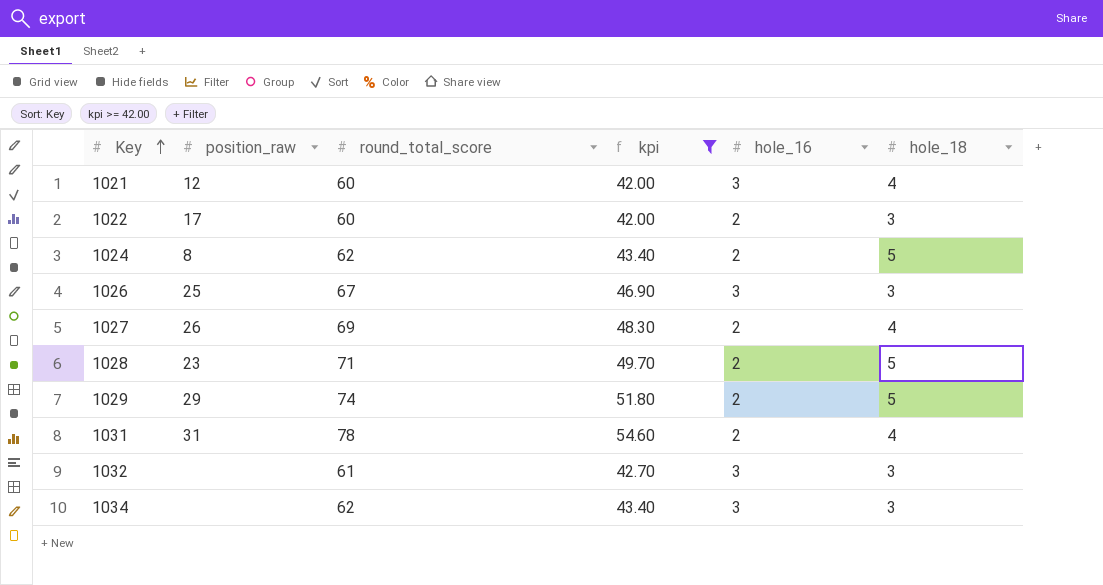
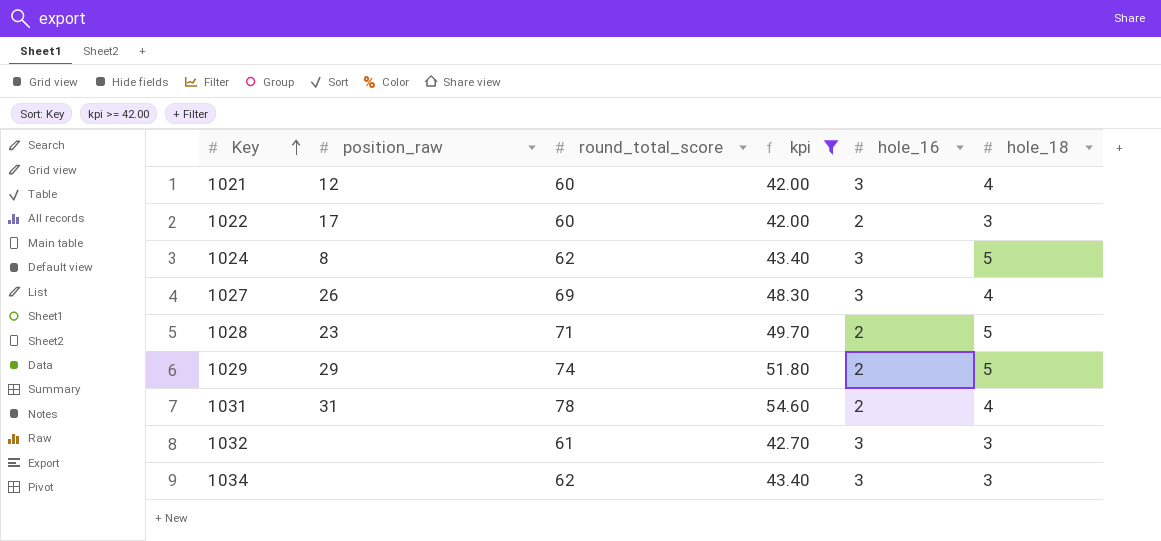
row 1026: 25 | 67 | 46.90 | 3 | 3 -> none
1024 | hole_16: 2 -> 3
1027 | hole_16: 2 -> 3

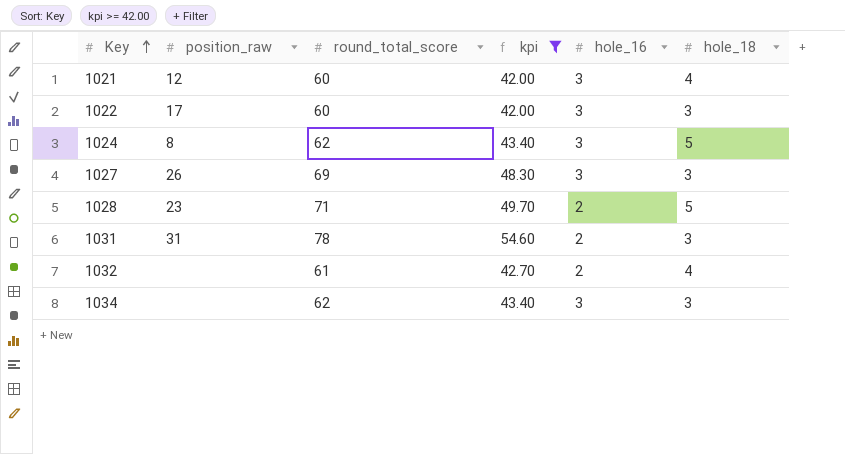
row 1029: 29 | 74 | 51.80 | 2 | 5 -> none
1022 | hole_16: 2 -> 3
1027 | hole_18: 4 -> 3
1031 | hole_18: 4 -> 3
1032 | hole_16: 3 -> 2
1032 | hole_18: 3 -> 4

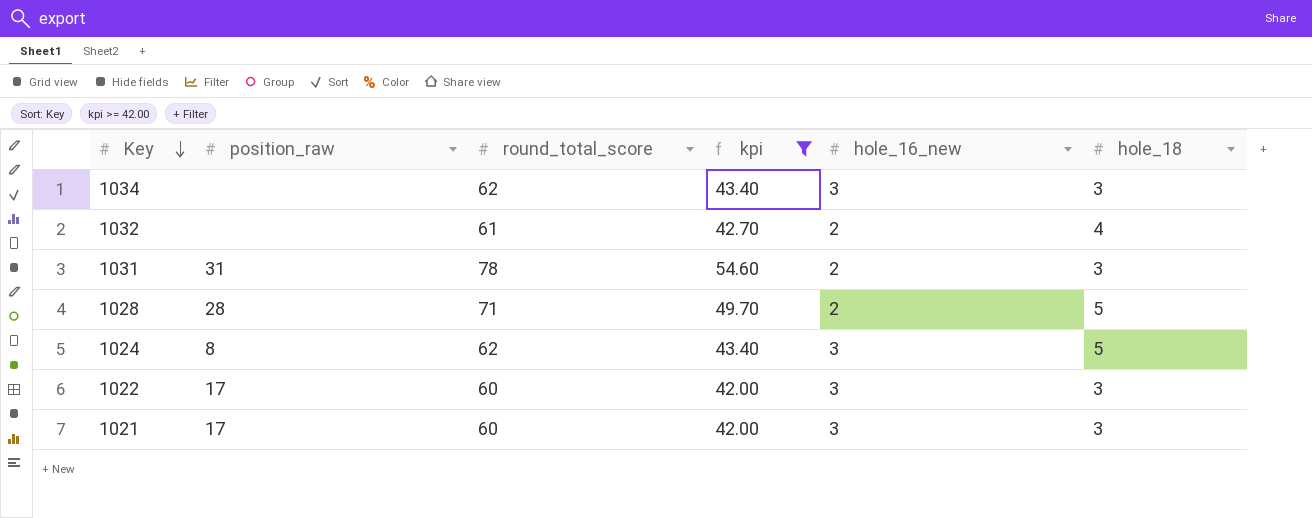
row order: Key ascending -> Key descending
column name: hole_16 -> hole_16_new
row 1027: 26 | 69 | 48.30 | 3 | 3 -> none
1028 | position_raw: 23 -> 28
1021 | position_raw: 12 -> 17
1021 | hole_18: 4 -> 3

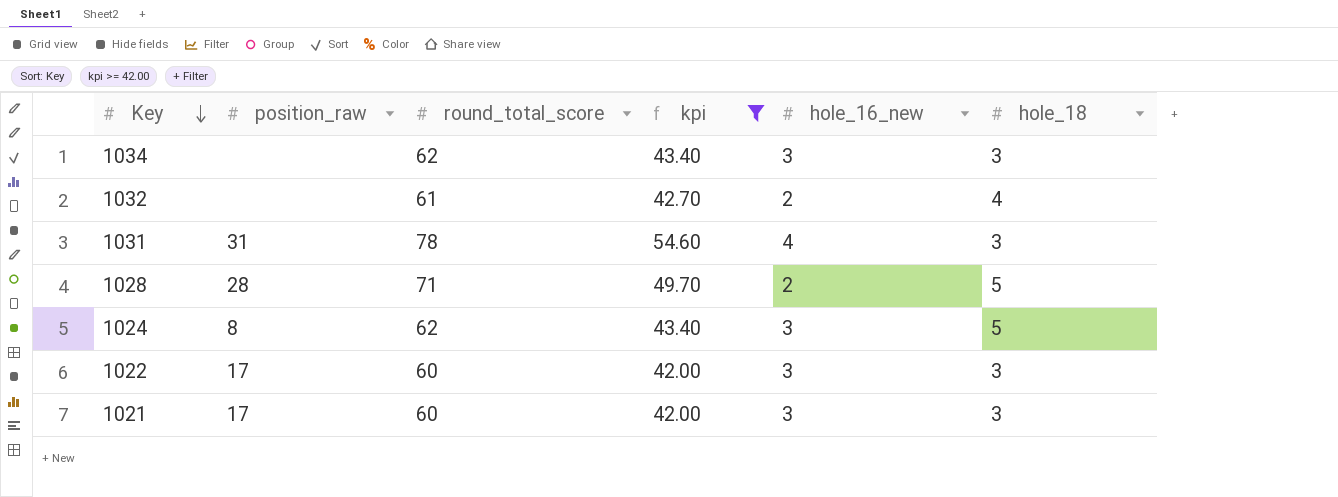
1031 | hole_16_new: 2 -> 4

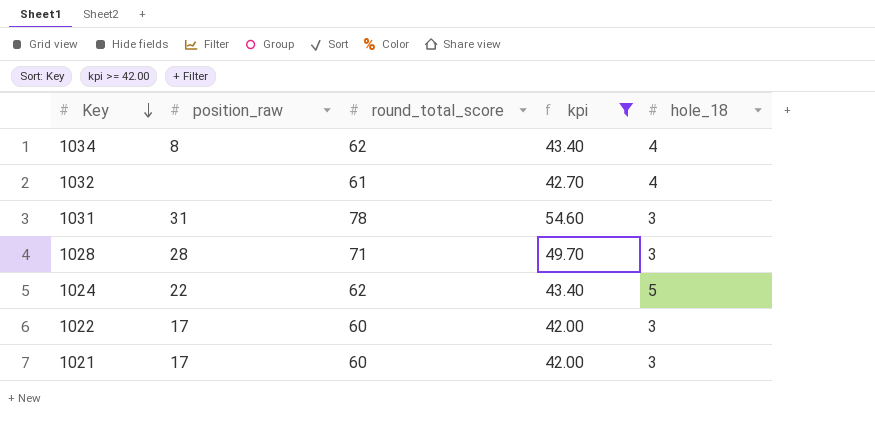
column hole_16_new | position: 5 -> none
1034 | position_raw: none -> 8
1034 | hole_18: 3 -> 4
1028 | hole_18: 5 -> 3
1024 | position_raw: 8 -> 22

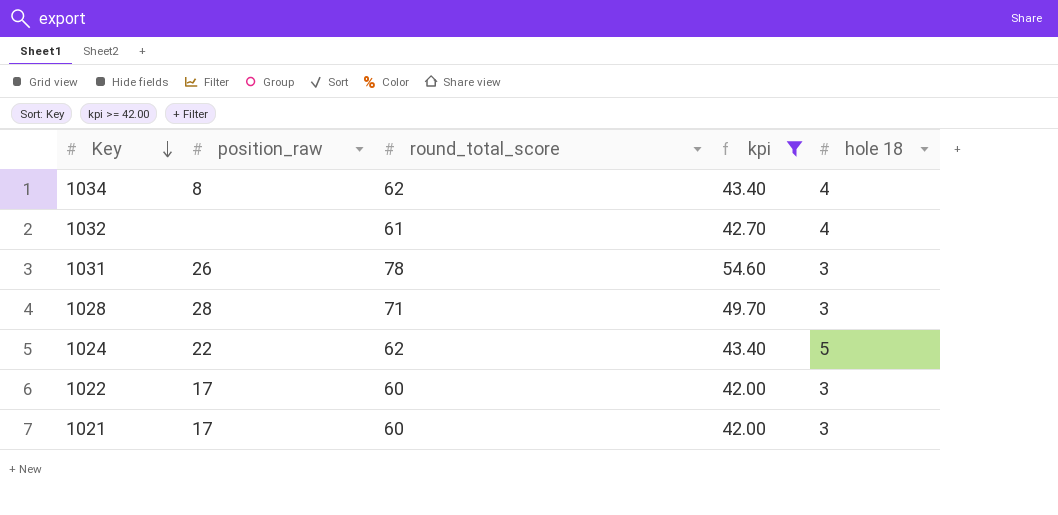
column name: hole_18 -> hole 18
1031 | position_raw: 31 -> 26

